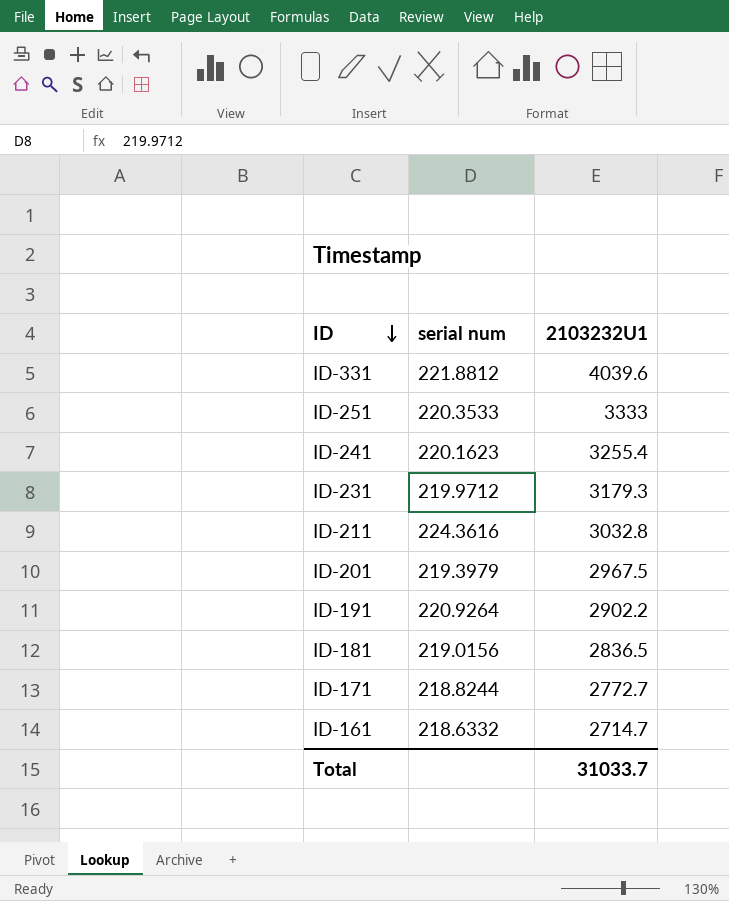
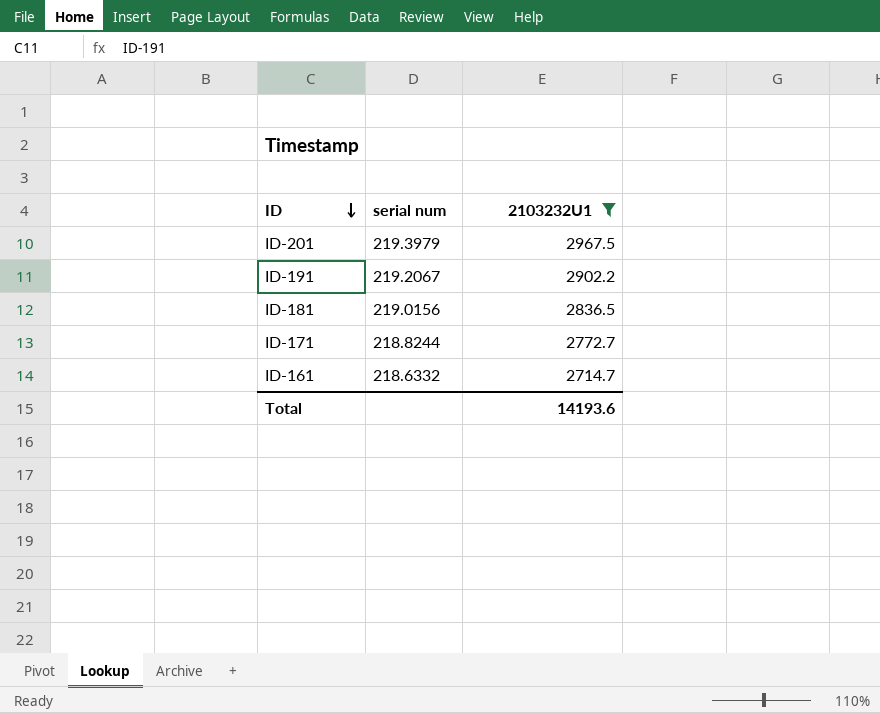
filter: none -> 2103232U1 <= 2967.5
ID-191 | serial num: 220.9264 -> 219.2067
Total | 2103232U1: 31033.7 -> 14193.6

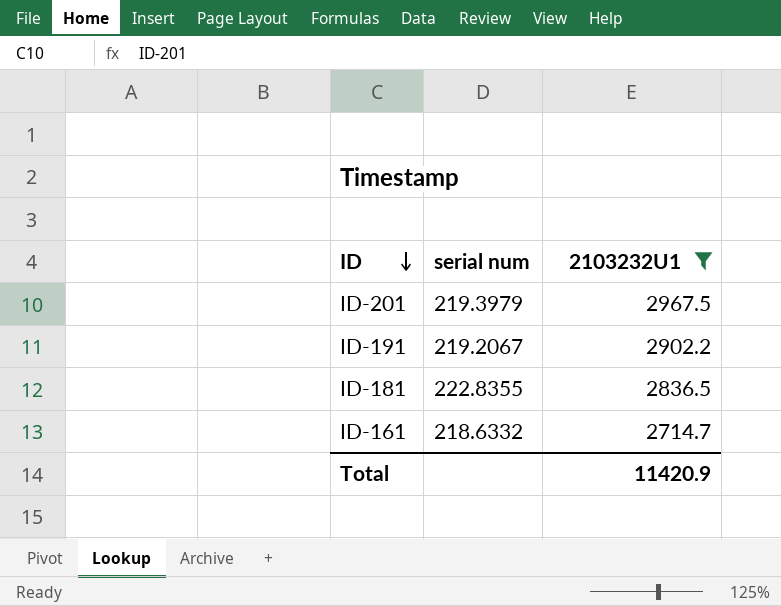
row ID-171: 218.8244 | 2772.7 -> none
ID-181 | serial num: 219.0156 -> 222.8355
Total | 2103232U1: 14193.6 -> 11420.9

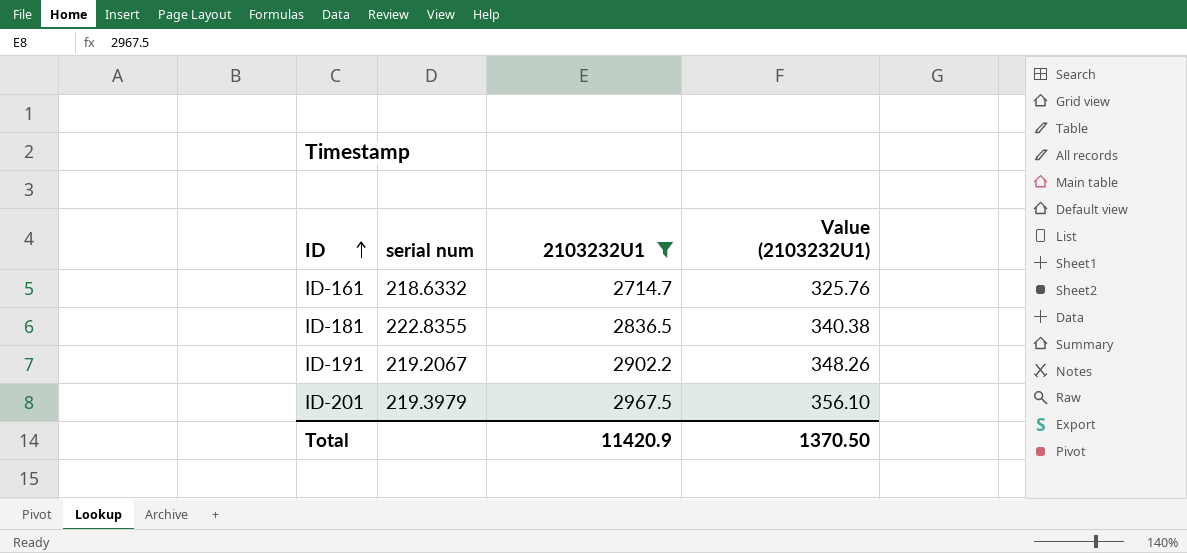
row order: ID descending -> ID ascending
column Value (2103232U1) | formula: none -> [2103232U1] * 0.12

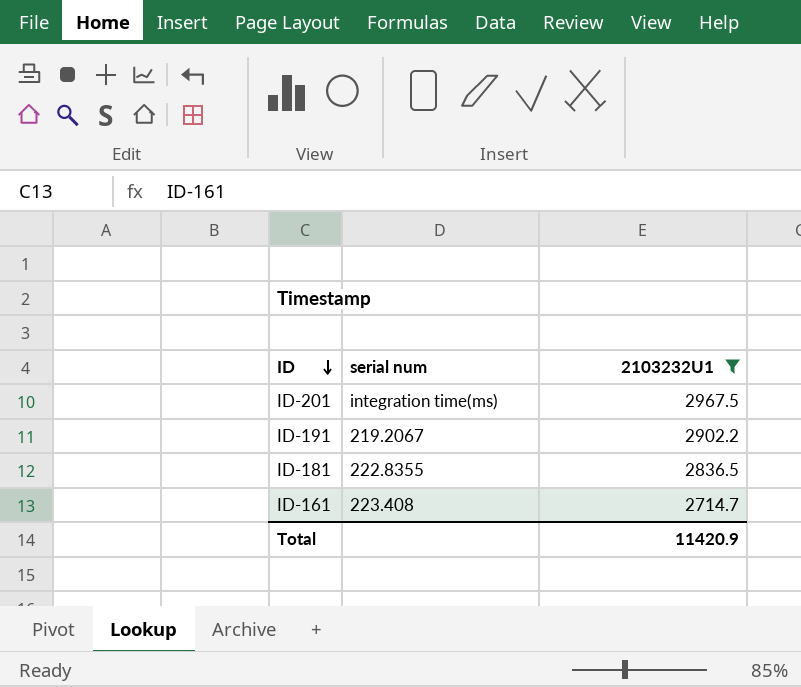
row order: ID ascending -> ID descending
column Value (2103232U1) | formula: [2103232U1] * 0.12 -> none
ID-201 | serial num: 219.3979 -> integration time(ms)
ID-161 | serial num: 218.6332 -> 223.408

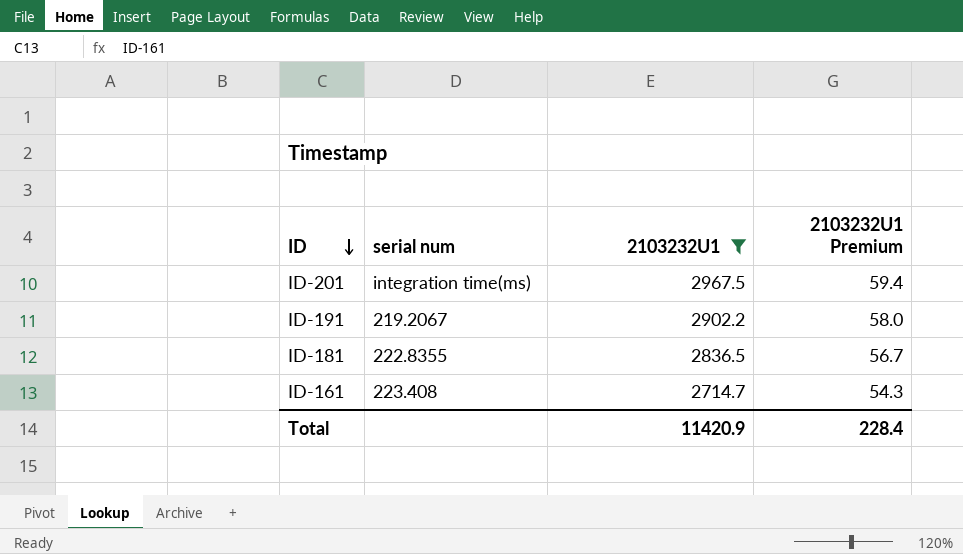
column 2103232U1 Premium | formula: none -> [2103232U1] * 0.02

